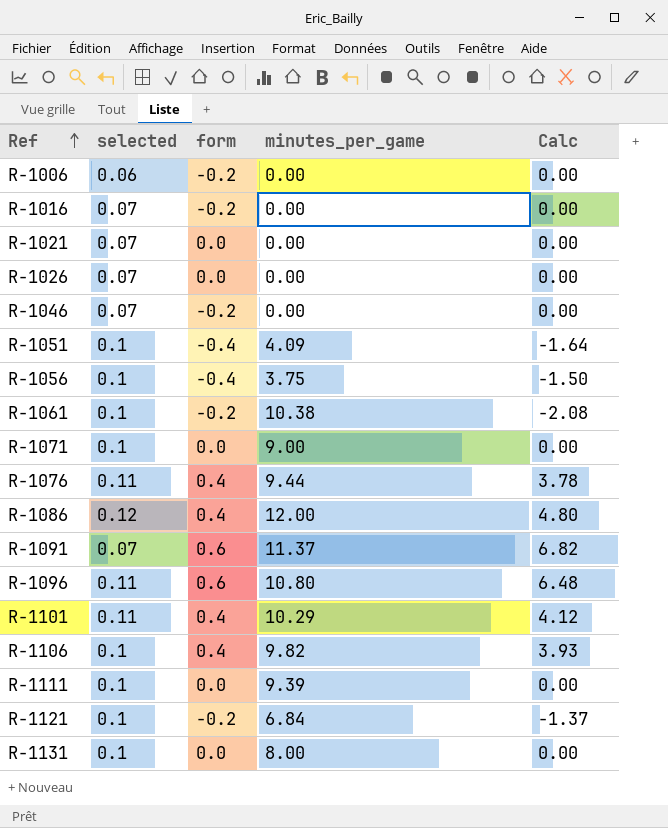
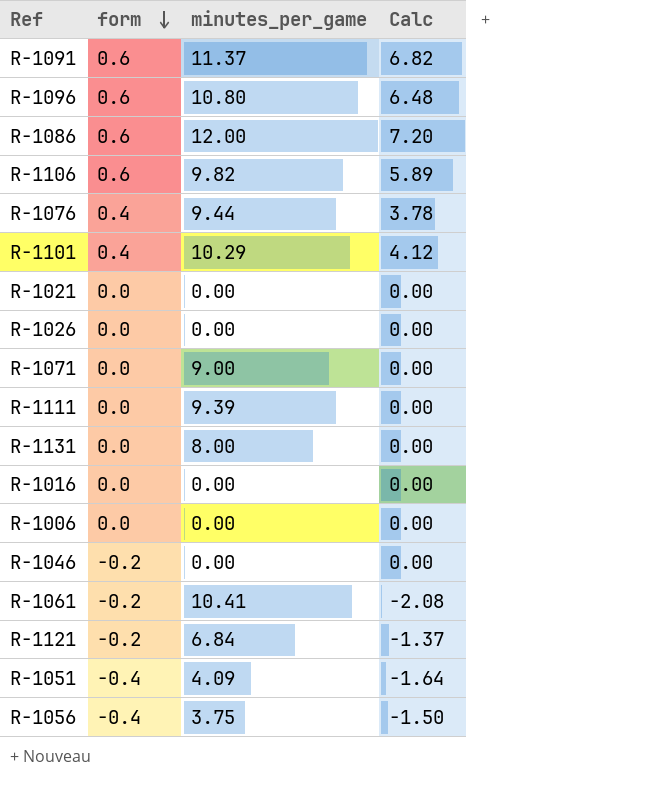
row order: Ref ascending -> form descending
column selected | position: 2 -> none
R-1086 | form: 0.4 -> 0.6
R-1086 | Calc: 4.80 -> 7.20
R-1106 | form: 0.4 -> 0.6
R-1106 | Calc: 3.93 -> 5.89
R-1016 | form: -0.2 -> 0.0
R-1006 | form: -0.2 -> 0.0
R-1061 | minutes_per_game: 10.38 -> 10.41

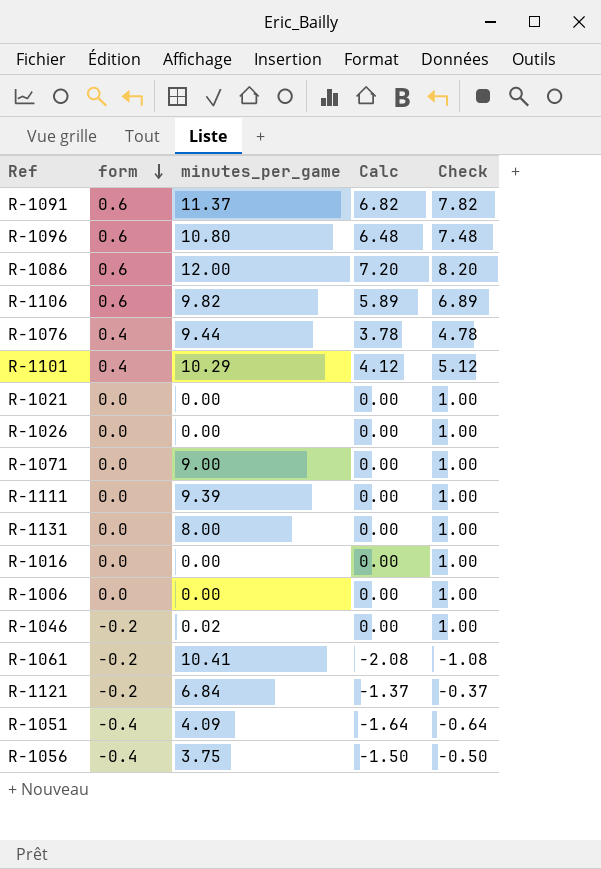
column Check | formula: none -> [Calc] + 1
R-1046 | minutes_per_game: 0.00 -> 0.02

